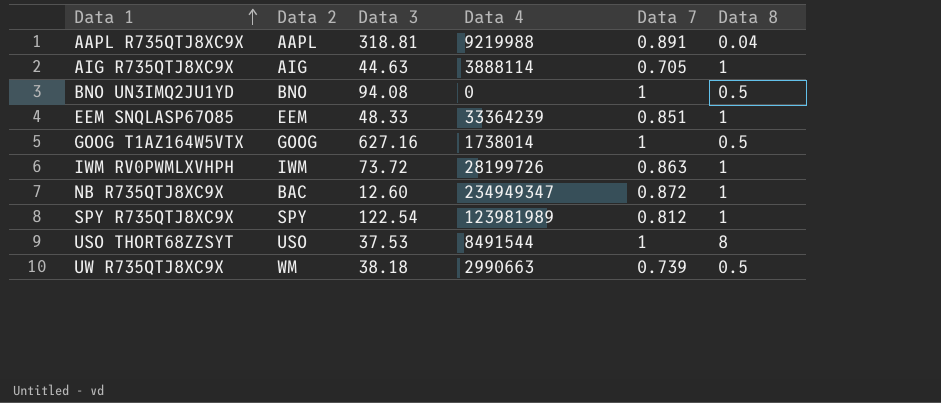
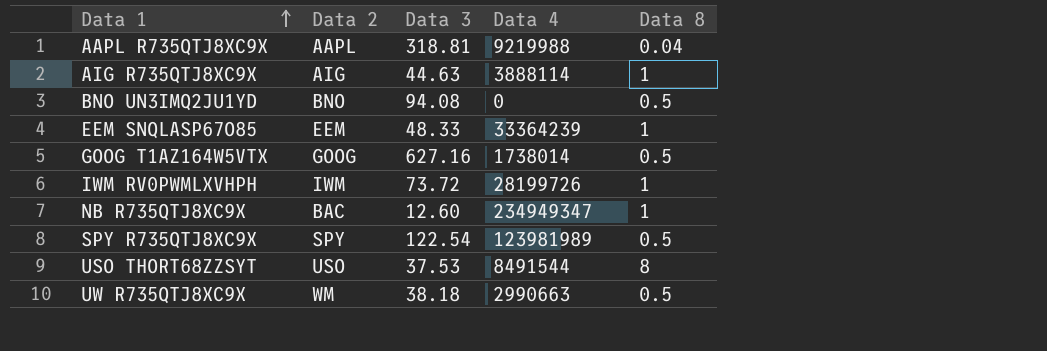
column Data 7 | position: 5 -> none
SPY R735QTJ8XC9X | Data 8: 1 -> 0.5

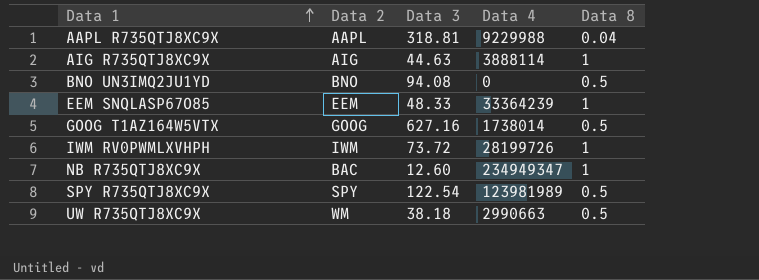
row USO THORT68ZZSYT: USO | 37.53 | 8491544 | 8 -> none
AAPL R735QTJ8XC9X | Data 4: 9219988 -> 9229988

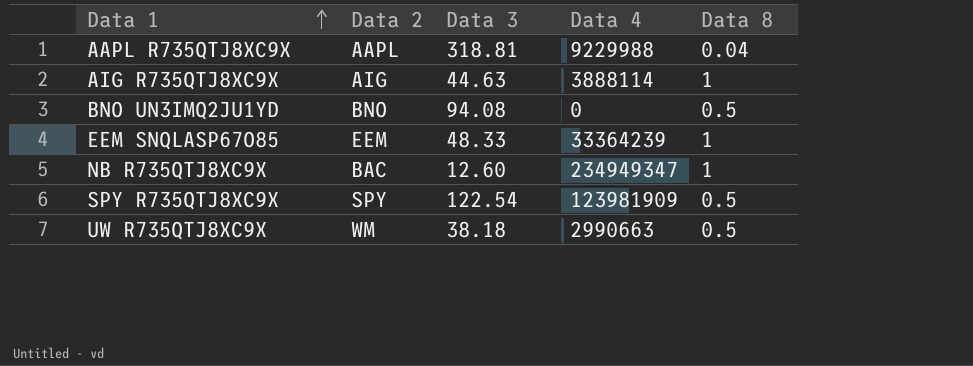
row GOOG T1AZ164W5VTX: GOOG | 627.16 | 1738014 | 0.5 -> none
row IWM RV0PWMLXVHPH: IWM | 73.72 | 28199726 | 1 -> none
SPY R735QTJ8XC9X | Data 4: 123981989 -> 123981909

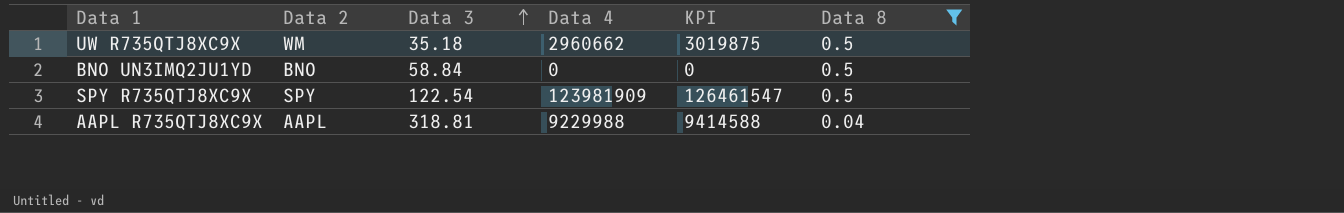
filter: none -> Data 8 != 1
row order: Data 1 ascending -> Data 3 ascending
column KPI | formula: none -> [Data 4] * 1.02
UW R735QTJ8XC9X | Data 3: 38.18 -> 35.18
UW R735QTJ8XC9X | Data 4: 2990663 -> 2960662
BNO UN3IMQ2JU1YD | Data 3: 94.08 -> 58.84

